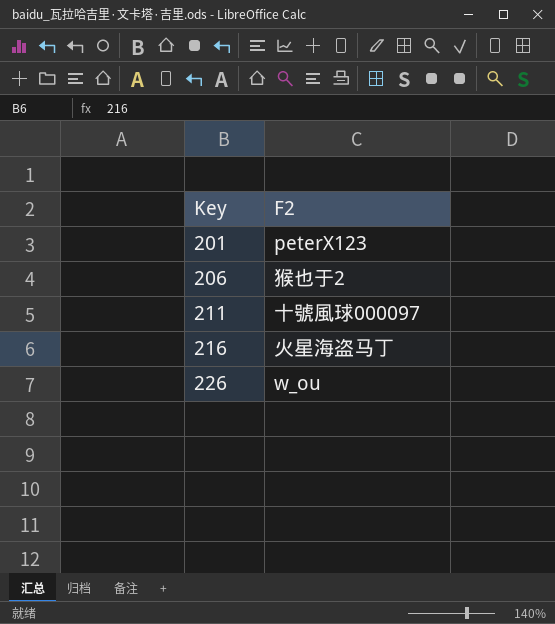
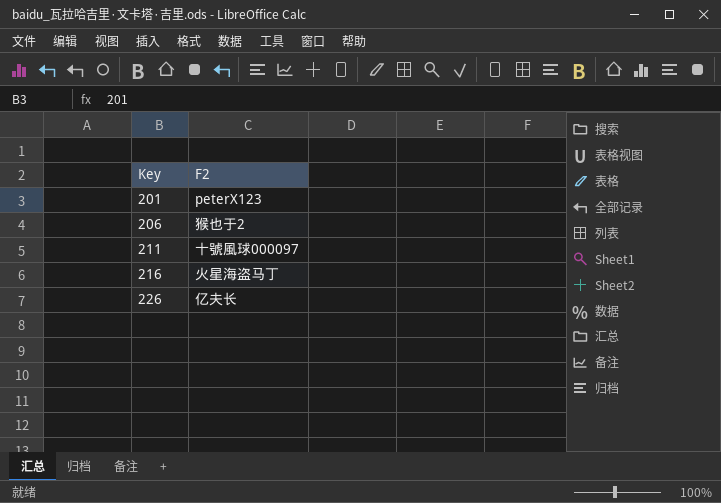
226 | F2: w_ou -> 亿夫长

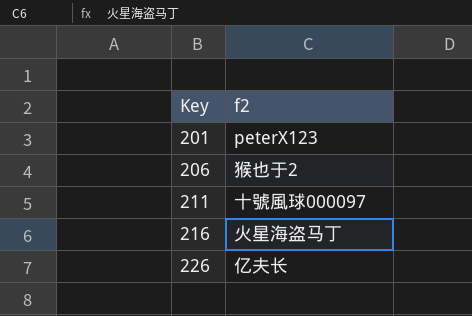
column name: F2 -> f2

